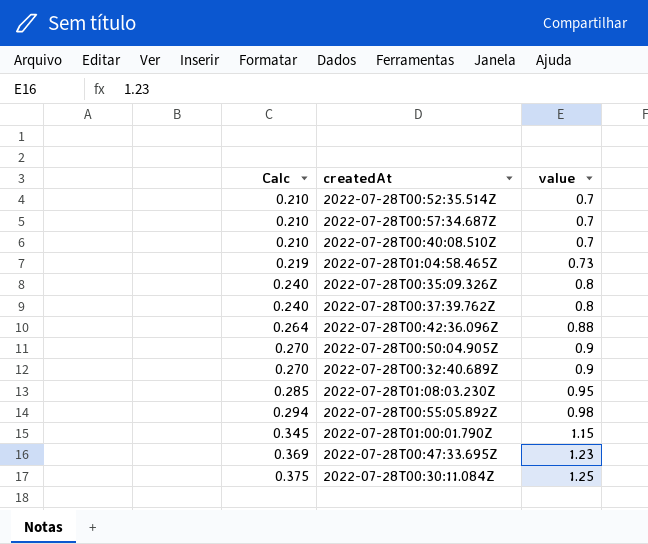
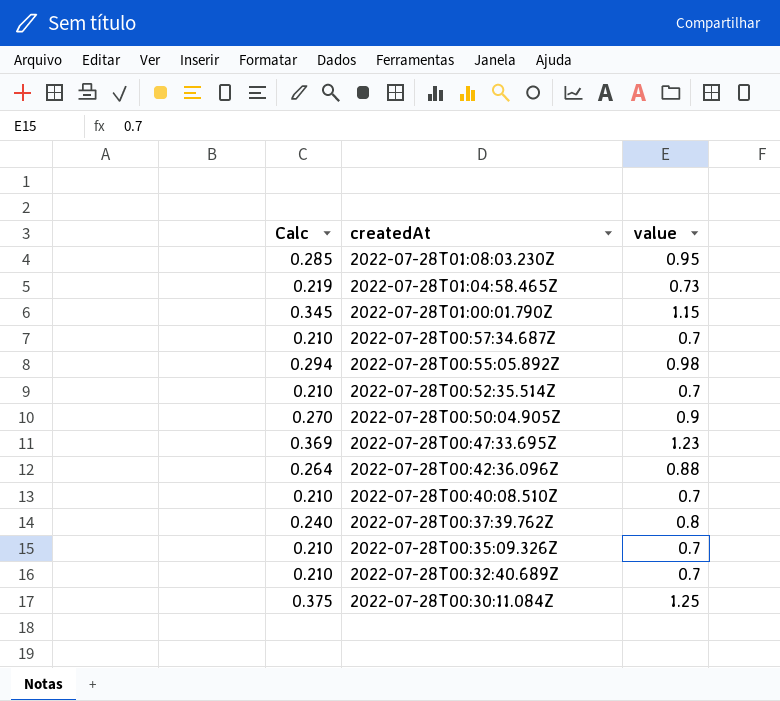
row order: Calc ascending -> createdAt descending
2022-07-28T00:35:09.326Z | Calc: 0.240 -> 0.210
2022-07-28T00:35:09.326Z | value: 0.8 -> 0.7
2022-07-28T00:32:40.689Z | Calc: 0.270 -> 0.210
2022-07-28T00:32:40.689Z | value: 0.9 -> 0.7

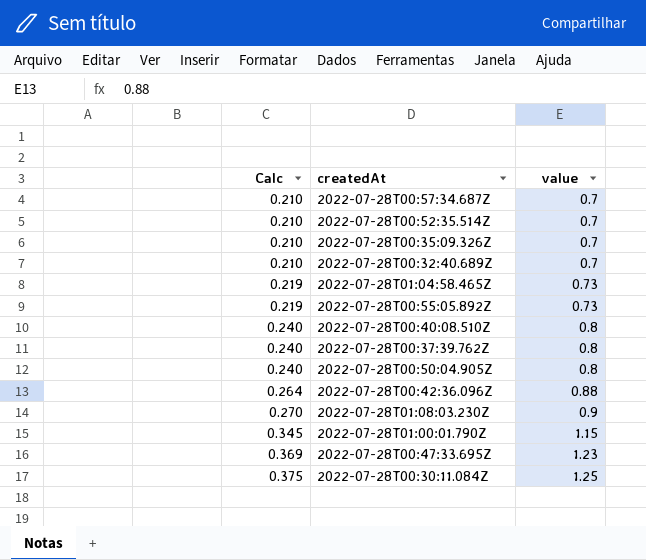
row order: createdAt descending -> Calc ascending
2022-07-28T00:55:05.892Z | Calc: 0.294 -> 0.219
2022-07-28T00:55:05.892Z | value: 0.98 -> 0.73
2022-07-28T00:40:08.510Z | Calc: 0.210 -> 0.240
2022-07-28T00:40:08.510Z | value: 0.7 -> 0.8
2022-07-28T00:50:04.905Z | Calc: 0.270 -> 0.240
2022-07-28T00:50:04.905Z | value: 0.9 -> 0.8
2022-07-28T01:08:03.230Z | Calc: 0.285 -> 0.270
2022-07-28T01:08:03.230Z | value: 0.95 -> 0.9

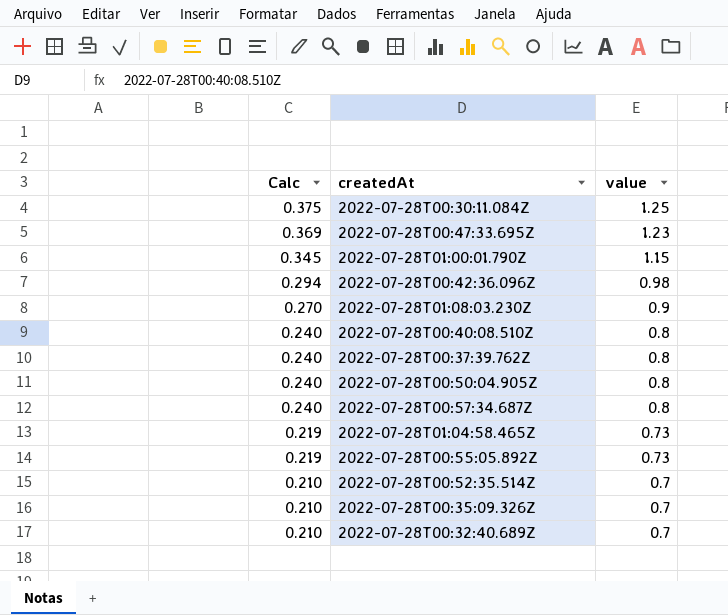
row order: Calc ascending -> Calc descending
2022-07-28T00:42:36.096Z | Calc: 0.264 -> 0.294
2022-07-28T00:42:36.096Z | value: 0.88 -> 0.98
2022-07-28T00:57:34.687Z | Calc: 0.210 -> 0.240
2022-07-28T00:57:34.687Z | value: 0.7 -> 0.8

